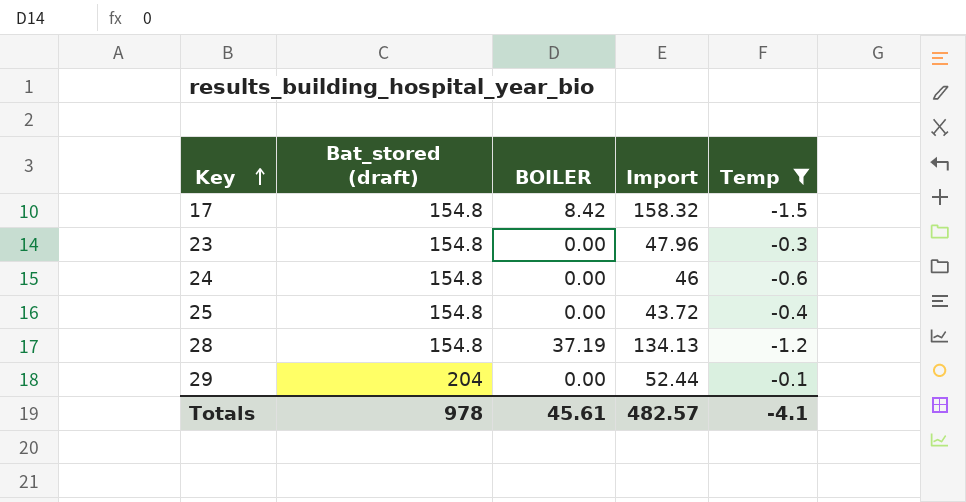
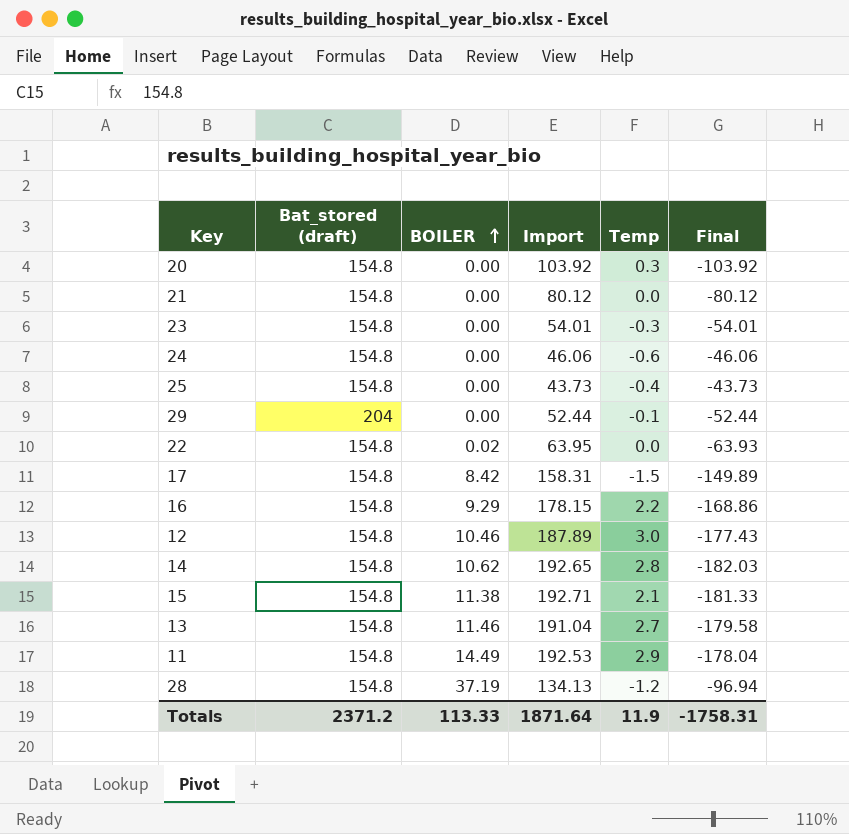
filter: Temp <= -0.1 -> none
row order: Key ascending -> BOILER ascending
column Final | formula: none -> [BOILER] - [Import]
23 | Import: 47.96 -> 54.01
24 | Import: 46 -> 46.06
25 | Import: 43.72 -> 43.73
17 | Import: 158.32 -> 158.31
Totals | Bat_stored (draft): 978 -> 2371.2
Totals | BOILER: 45.61 -> 113.33
Totals | Import: 482.57 -> 1871.64
Totals | Temp: -4.1 -> 11.9

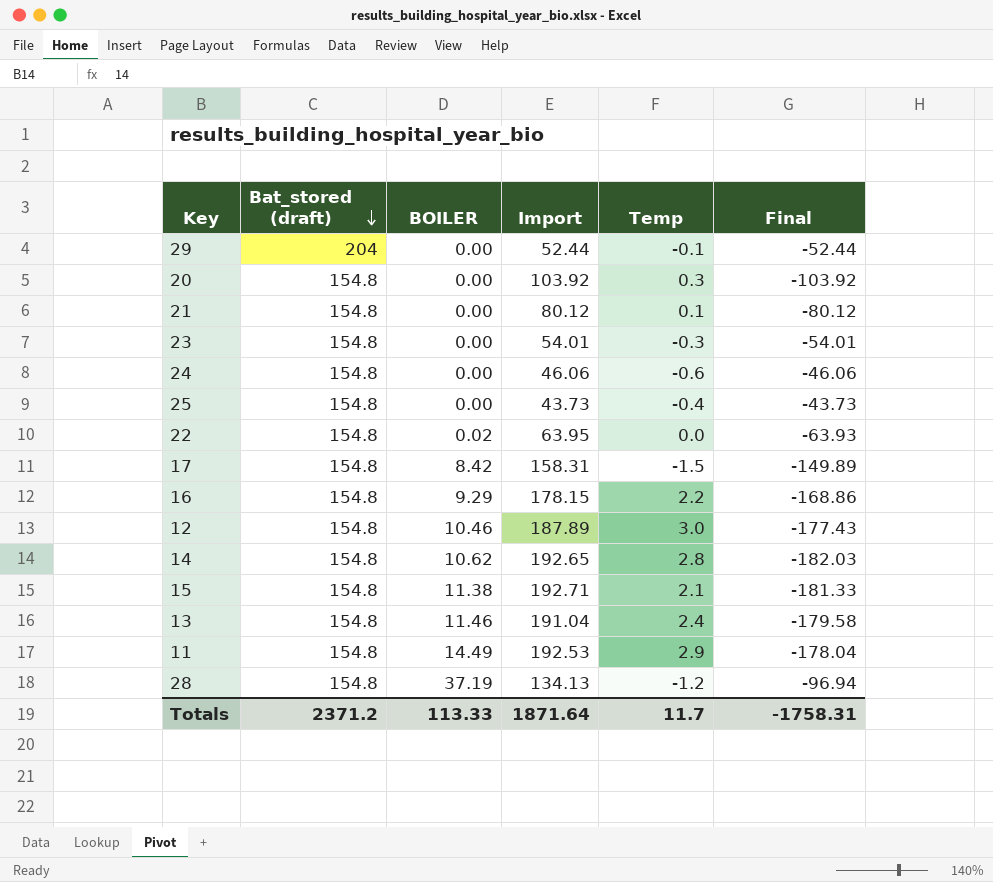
row order: BOILER ascending -> Bat_stored (draft) descending
21 | Temp: 0.0 -> 0.1
13 | Temp: 2.7 -> 2.4
Totals | Temp: 11.9 -> 11.7

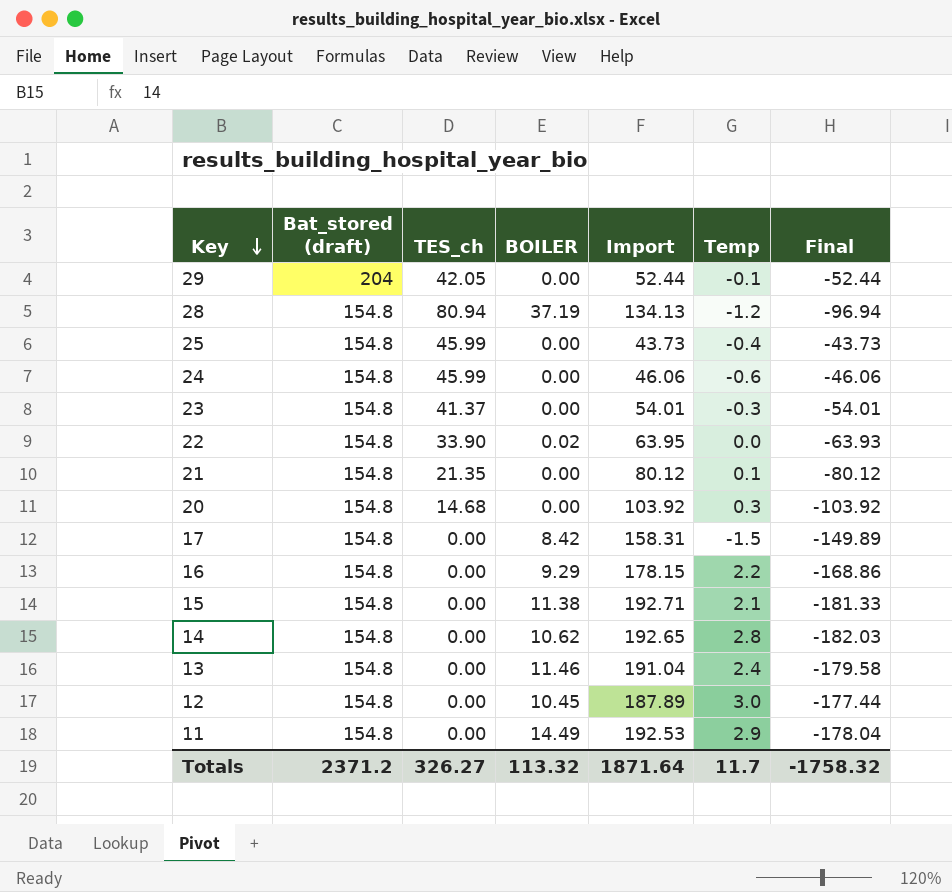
row order: Bat_stored (draft) descending -> Key descending
column TES_ch | position: none -> 3
12 | BOILER: 10.46 -> 10.45
12 | Final: -177.43 -> -177.44
Totals | BOILER: 113.33 -> 113.32
Totals | Final: -1758.31 -> -1758.32

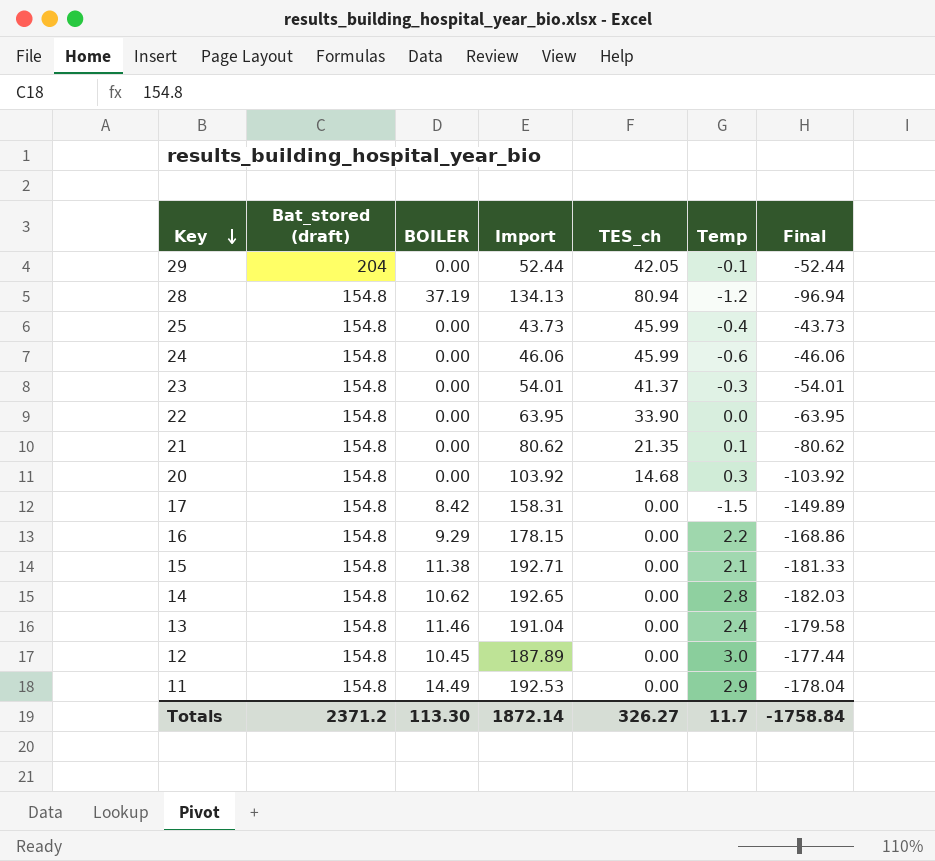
column TES_ch | position: 3 -> 5
22 | BOILER: 0.02 -> 0.00
22 | Final: -63.93 -> -63.95
21 | Import: 80.12 -> 80.62
21 | Final: -80.12 -> -80.62
Totals | BOILER: 113.32 -> 113.30
Totals | Import: 1871.64 -> 1872.14
Totals | Final: -1758.32 -> -1758.84

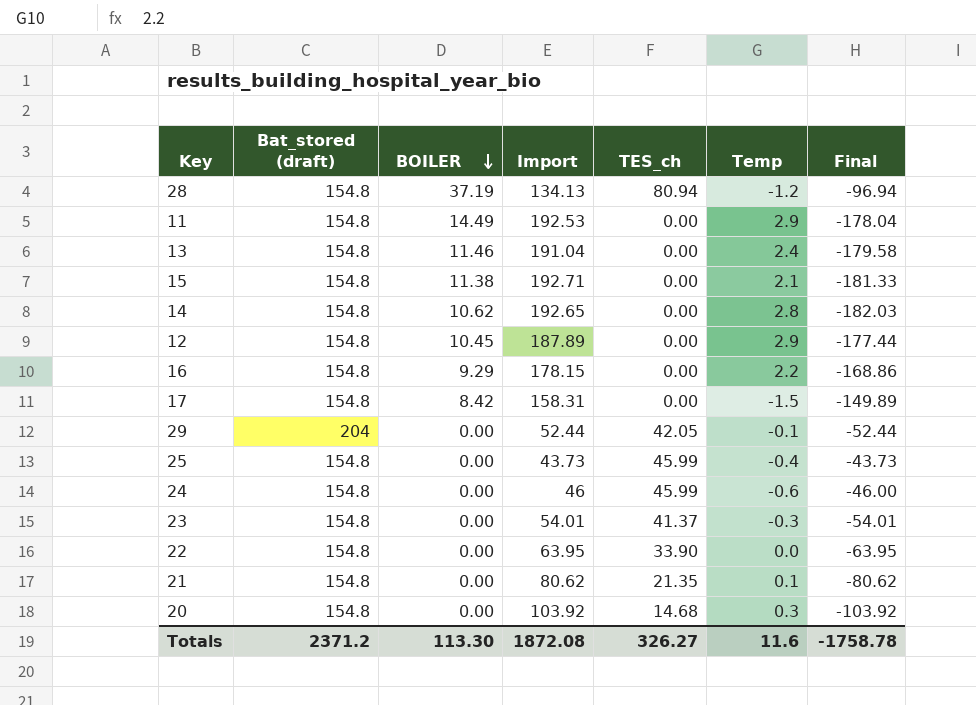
row order: Key descending -> BOILER descending
12 | Temp: 3.0 -> 2.9
24 | Import: 46.06 -> 46
24 | Final: -46.06 -> -46.00
Totals | Import: 1872.14 -> 1872.08
Totals | Temp: 11.7 -> 11.6
Totals | Final: -1758.84 -> -1758.78

